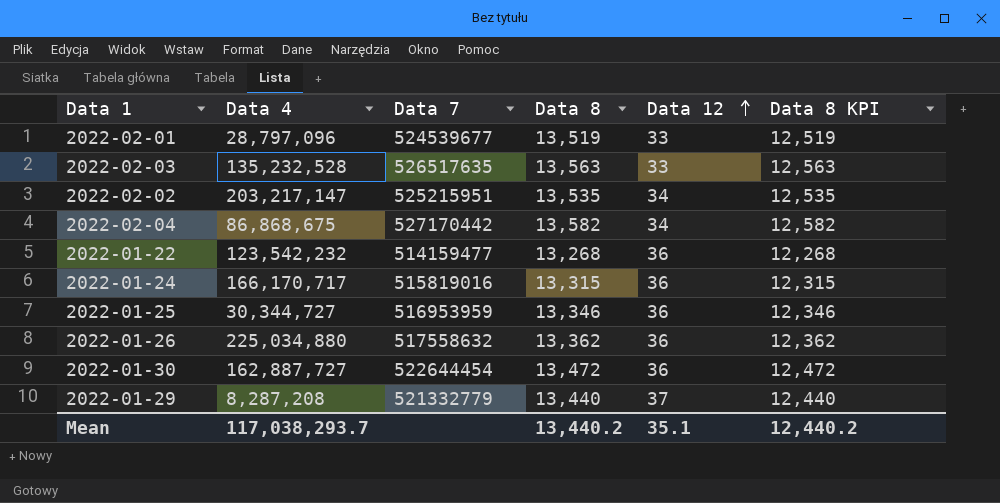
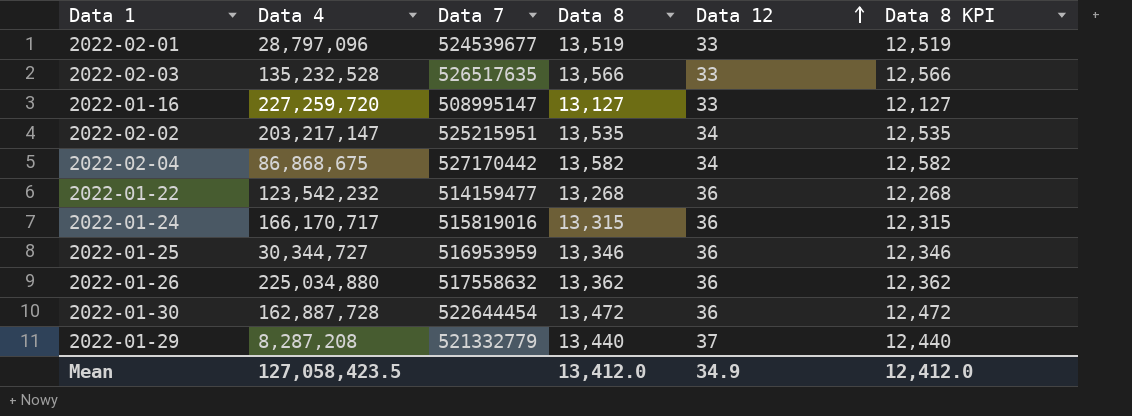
2022-02-03 | Data 8: 13,563 -> 13,566
2022-02-03 | Data 8 KPI: 12,563 -> 12,566
row 2022-01-16: none -> 227,259,720 | 508995147 | 13,127 | 33 | 12,127
2022-01-30 | Data 4: 162,887,727 -> 162,887,728
Mean | Data 4: 117,038,293.7 -> 127,058,423.5
Mean | Data 8: 13,440.2 -> 13,412.0
Mean | Data 12: 35.1 -> 34.9
Mean | Data 8 KPI: 12,440.2 -> 12,412.0

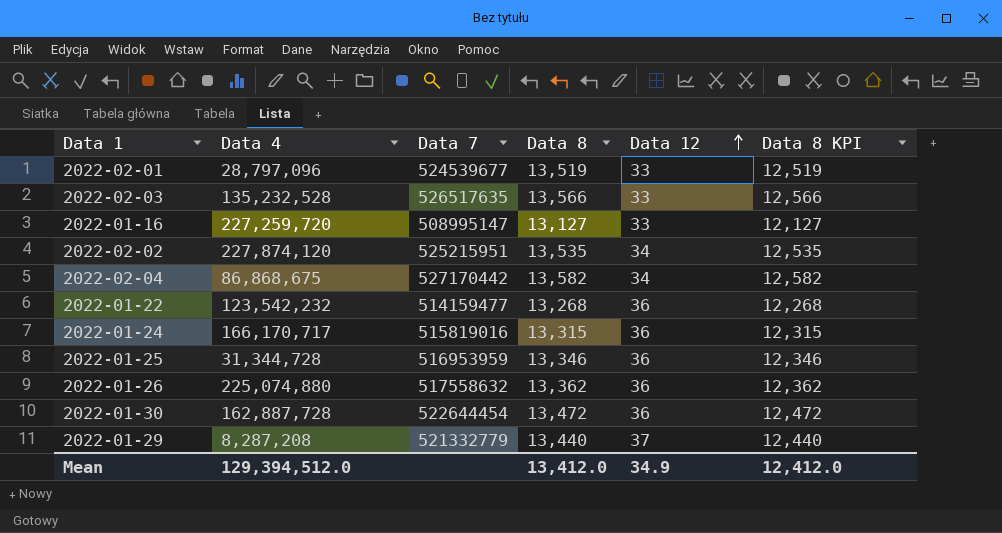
2022-02-02 | Data 4: 203,217,147 -> 227,874,120
2022-01-25 | Data 4: 30,344,727 -> 31,344,728
2022-01-26 | Data 4: 225,034,880 -> 225,074,880
Mean | Data 4: 127,058,423.5 -> 129,394,512.0

